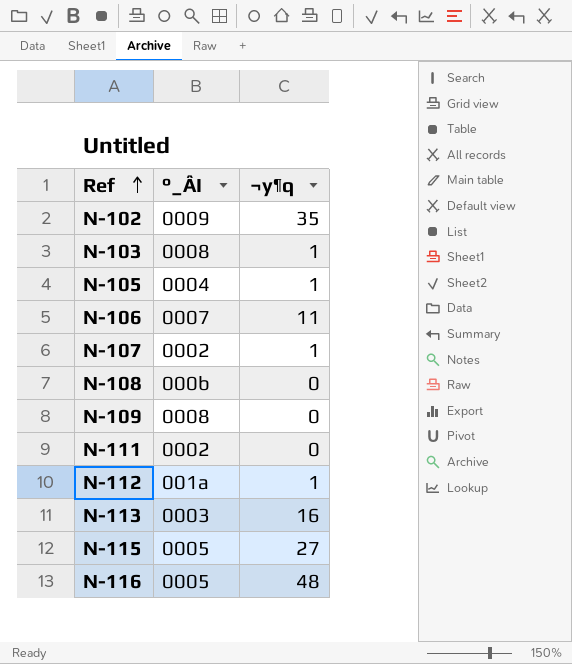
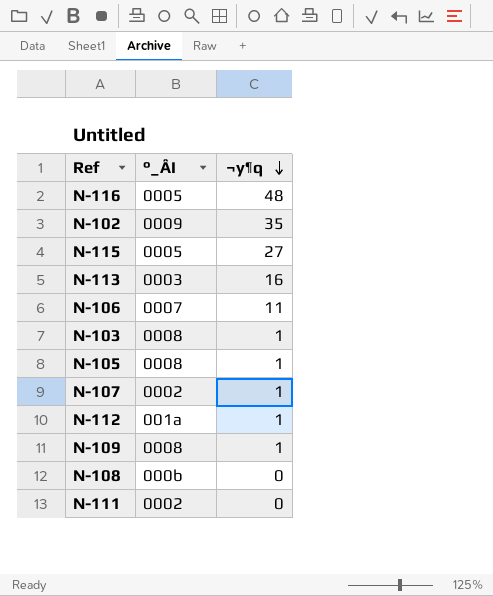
row order: Ref ascending -> ¬y¶q descending
N-105 | °_ÂI: 0004 -> 0008
N-109 | ¬y¶q: 0 -> 1

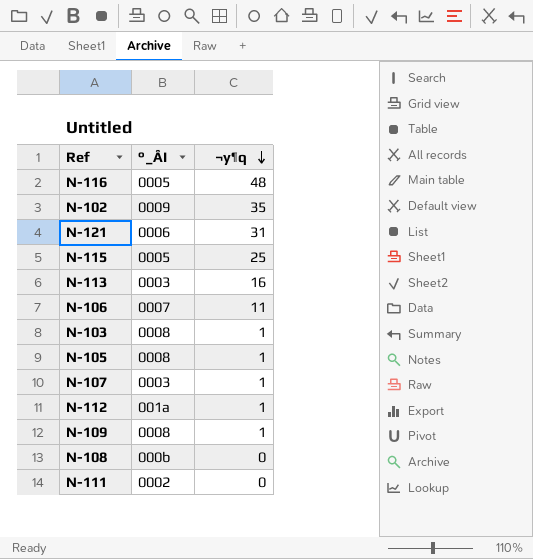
row N-121: none -> 0006 | 31
N-115 | ¬y¶q: 27 -> 25
N-107 | °_ÂI: 0002 -> 0003

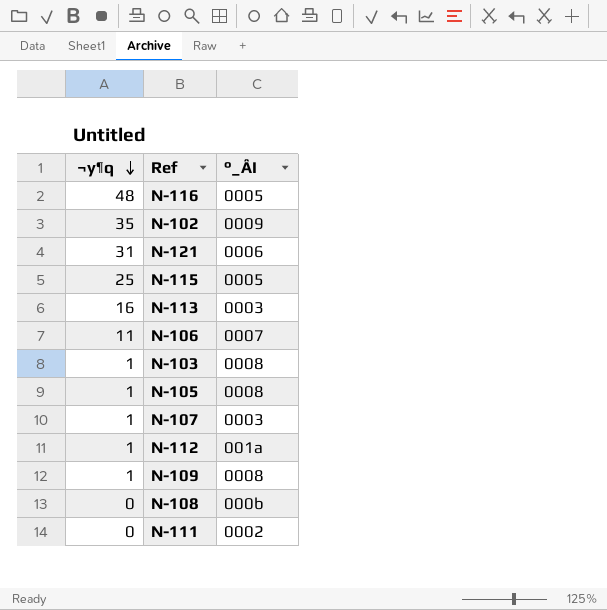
column ¬y¶q | position: 3 -> 1

